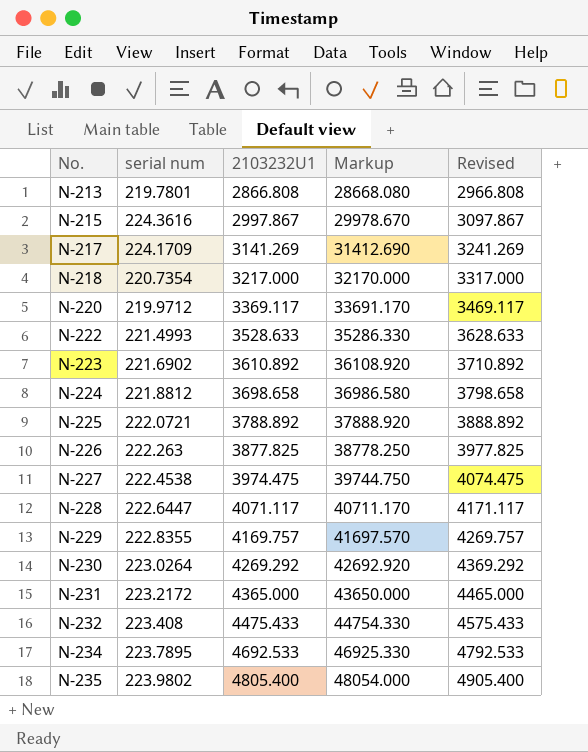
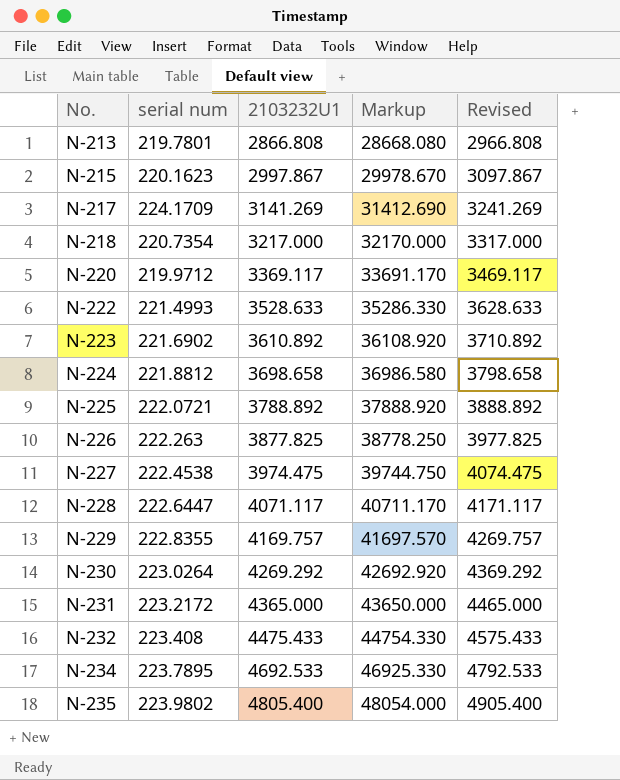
N-215 | serial num: 224.3616 -> 220.1623

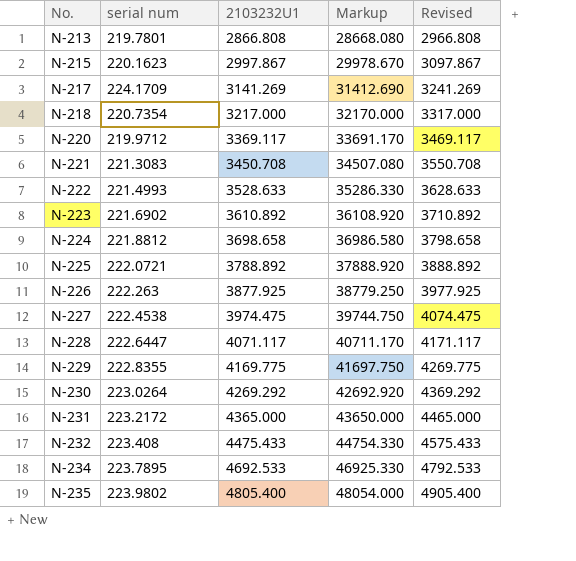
row N-221: none -> 221.3083 | 3450.708 | 34507.080 | 3550.708
N-226 | 2103232U1: 3877.825 -> 3877.925
N-226 | Markup: 38778.250 -> 38779.250
N-226 | Revised: 3977.825 -> 3977.925
N-229 | 2103232U1: 4169.757 -> 4169.775
N-229 | Markup: 41697.570 -> 41697.750
N-229 | Revised: 4269.757 -> 4269.775

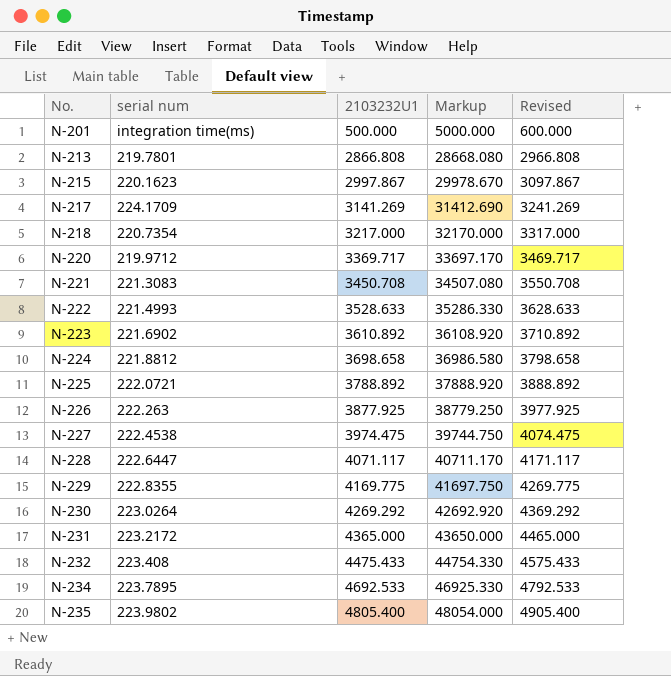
row N-201: none -> integration time(ms) | 500.000 | 5000.000 | 600.000
N-220 | 2103232U1: 3369.117 -> 3369.717
N-220 | Markup: 33691.170 -> 33697.170
N-220 | Revised: 3469.117 -> 3469.717

